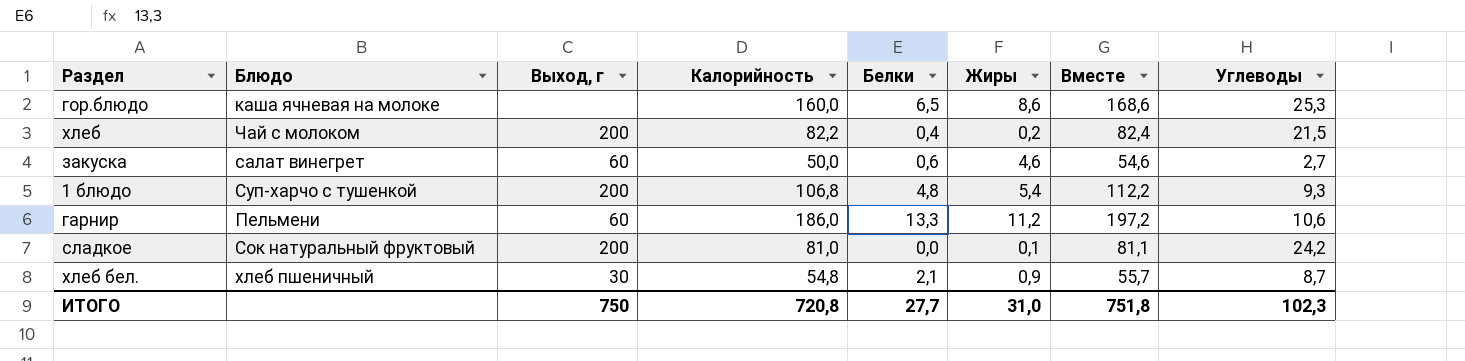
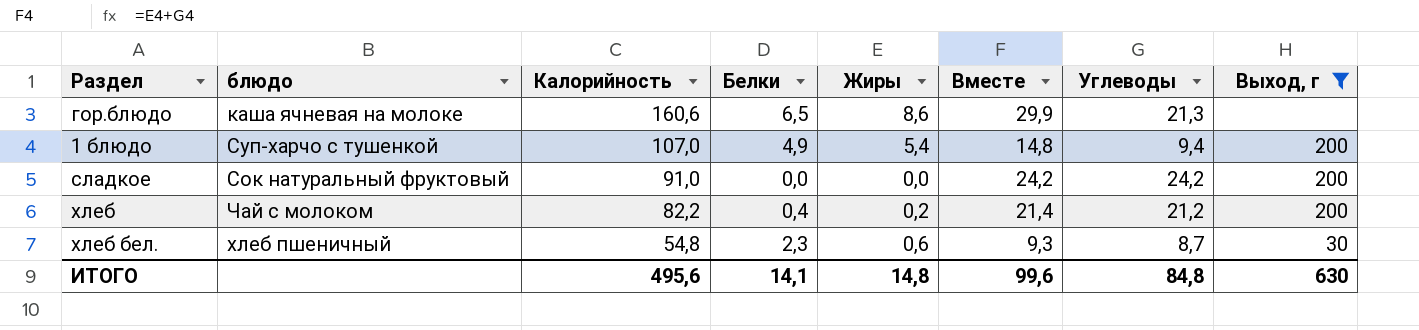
filter: none -> Выход, г != 60
row order: none -> Калорийность descending
column name: Блюдо -> блюдо
column Вместе | formula: [Калорийность] + [Жиры] -> [Жиры] + [Углеводы]
column Выход, г | position: 3 -> 8
гор.блюдо | Калорийность: 160,0 -> 160,6
гор.блюдо | Углеводы: 25,3 -> 21,3
1 блюдо | Калорийность: 106,8 -> 107,0
1 блюдо | Белки: 4,8 -> 4,9
1 блюдо | Углеводы: 9,3 -> 9,4
сладкое | Калорийность: 81,0 -> 91,0
сладкое | Жиры: 0,1 -> 0,0
хлеб | Углеводы: 21,5 -> 21,2
хлеб бел. | Белки: 2,1 -> 2,3
хлеб бел. | Жиры: 0,9 -> 0,6
ИТОГО | Калорийность: 720,8 -> 495,6
ИТОГО | Белки: 27,7 -> 14,1
ИТОГО | Жиры: 31,0 -> 14,8
ИТОГО | Вместе: 751,8 -> 99,6
ИТОГО | Углеводы: 102,3 -> 84,8
ИТОГО | Выход, г: 750 -> 630

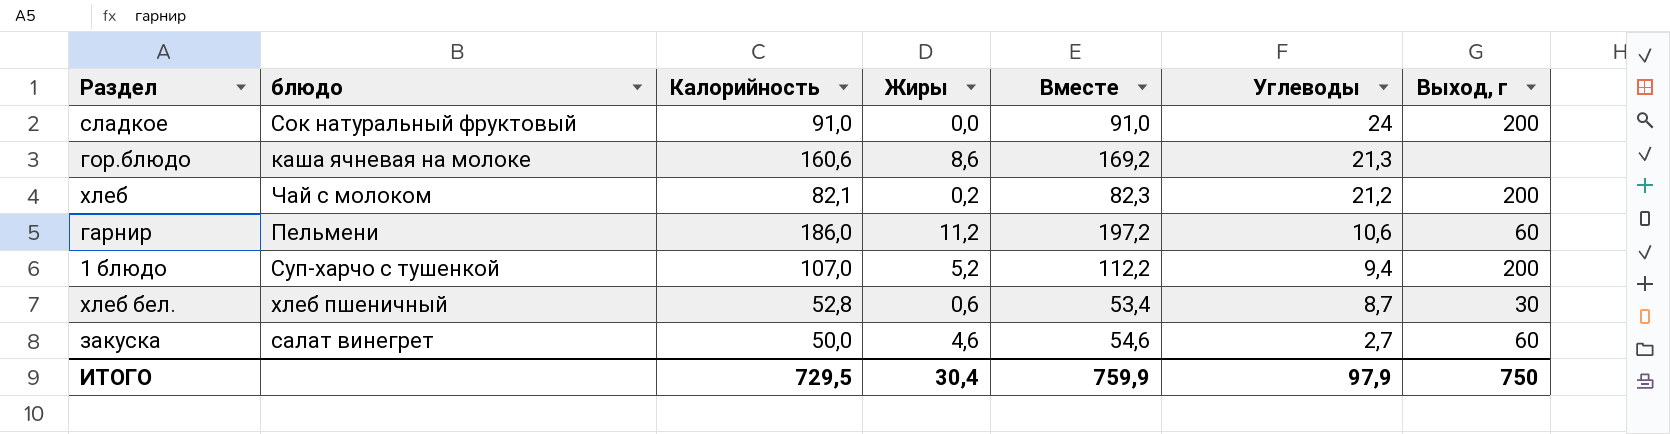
filter: Выход, г != 60 -> none
row order: Калорийность descending -> Углеводы descending
column Белки | position: 4 -> none
column Вместе | formula: [Жиры] + [Углеводы] -> [Калорийность] + [Жиры]
сладкое | Углеводы: 24,2 -> 24
хлеб | Калорийность: 82,2 -> 82,1
1 блюдо | Жиры: 5,4 -> 5,2
хлеб бел. | Калорийность: 54,8 -> 52,8
ИТОГО | Калорийность: 495,6 -> 729,5
ИТОГО | Жиры: 14,8 -> 30,4
ИТОГО | Вместе: 99,6 -> 759,9
ИТОГО | Углеводы: 84,8 -> 97,9
ИТОГО | Выход, г: 630 -> 750

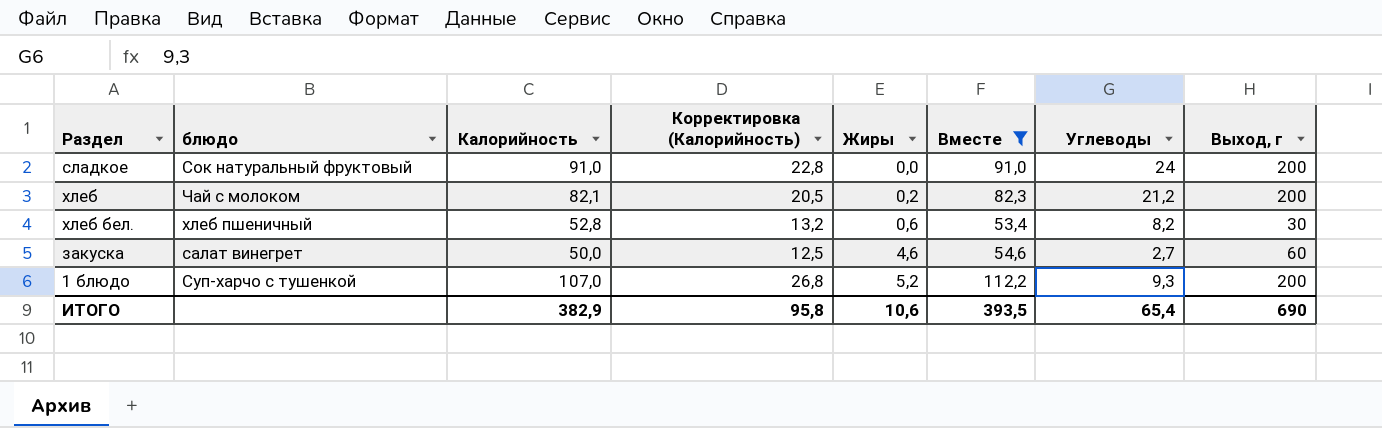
filter: none -> Вместе <= 112,2
row order: Углеводы descending -> Жиры ascending
column Корректировка (Калорийность) | formula: none -> [Калорийность] * 0,25
хлеб бел. | Углеводы: 8,7 -> 8,2
1 блюдо | Углеводы: 9,4 -> 9,3
ИТОГО | Калорийность: 729,5 -> 382,9
ИТОГО | Жиры: 30,4 -> 10,6
ИТОГО | Вместе: 759,9 -> 393,5
ИТОГО | Углеводы: 97,9 -> 65,4
ИТОГО | Выход, г: 750 -> 690

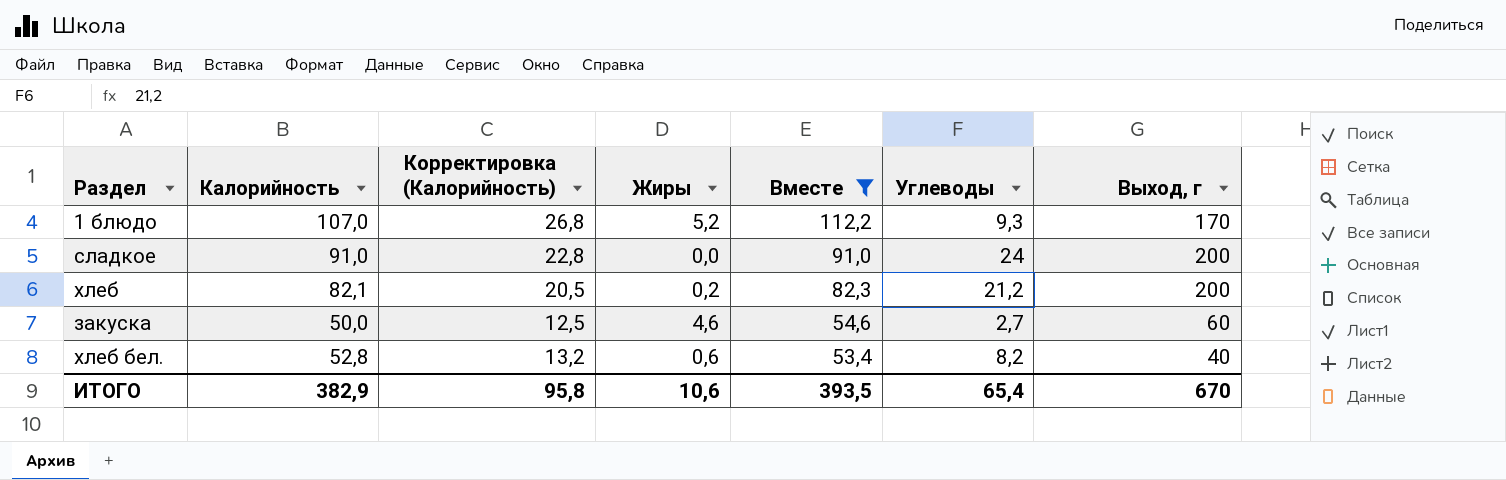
row order: Жиры ascending -> Вместе descending
column блюдо | position: 2 -> none
1 блюдо | Выход, г: 200 -> 170
хлеб бел. | Выход, г: 30 -> 40
ИТОГО | Выход, г: 690 -> 670

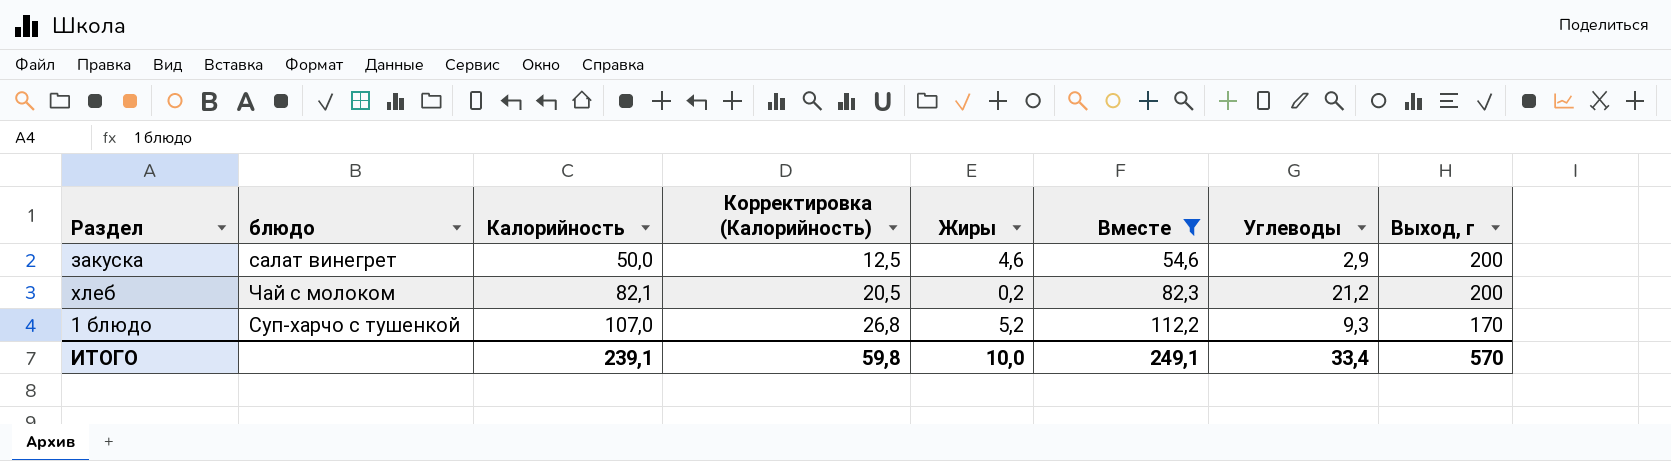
row order: Вместе descending -> Калорийность ascending
column блюдо | position: none -> 2
row сладкое: 91,0 | 22,8 | 0,0 | 91,0 | 24 | 200 -> none
row хлеб бел.: 52,8 | 13,2 | 0,6 | 53,4 | 8,2 | 40 -> none
закуска | Углеводы: 2,7 -> 2,9
закуска | Выход, г: 60 -> 200
ИТОГО | Калорийность: 382,9 -> 239,1
ИТОГО | Корректировка (Калорийность): 95,8 -> 59,8
ИТОГО | Жиры: 10,6 -> 10,0
ИТОГО | Вместе: 393,5 -> 249,1
ИТОГО | Углеводы: 65,4 -> 33,4
ИТОГО | Выход, г: 670 -> 570

